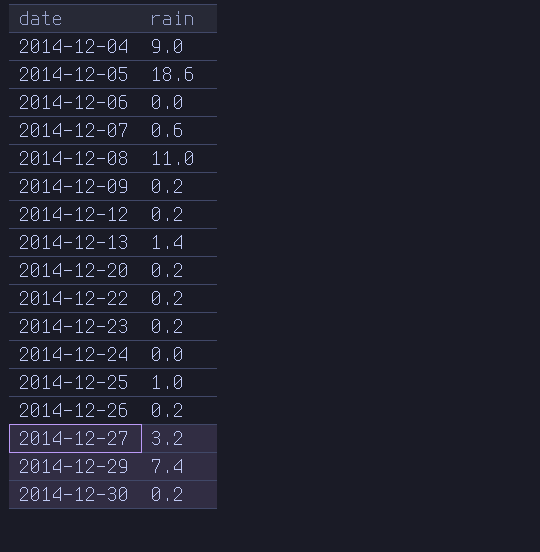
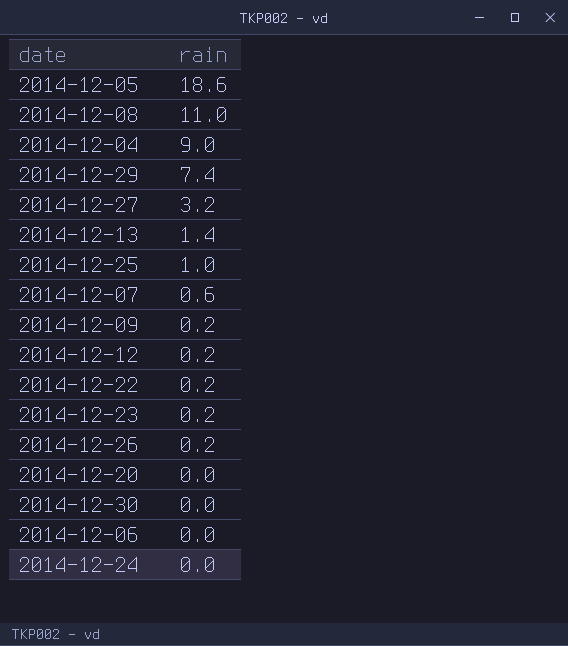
row order: date ascending -> rain descending
2014-12-20 | rain: 0.2 -> 0.0
2014-12-30 | rain: 0.2 -> 0.0

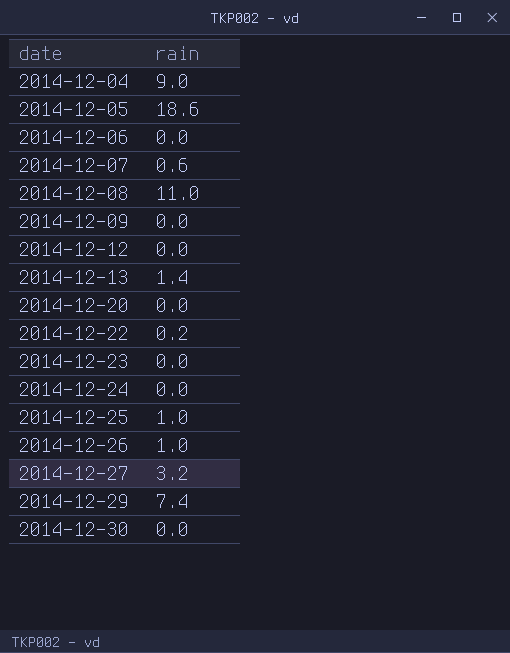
row order: rain descending -> date ascending
2014-12-09 | rain: 0.2 -> 0.0
2014-12-12 | rain: 0.2 -> 0.0
2014-12-23 | rain: 0.2 -> 0.0
2014-12-26 | rain: 0.2 -> 1.0

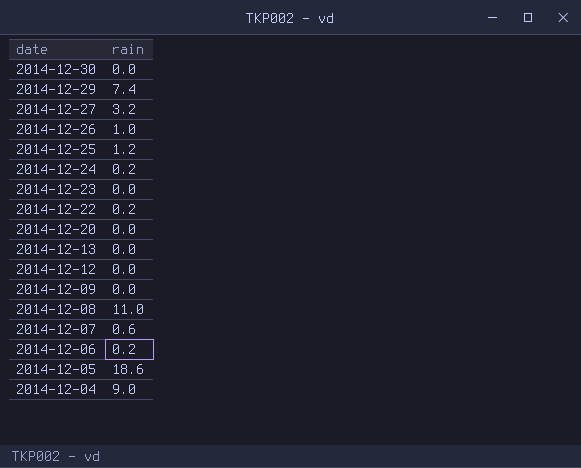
row order: date ascending -> date descending
2014-12-25 | rain: 1.0 -> 1.2
2014-12-24 | rain: 0.0 -> 0.2
2014-12-13 | rain: 1.4 -> 0.0
2014-12-06 | rain: 0.0 -> 0.2

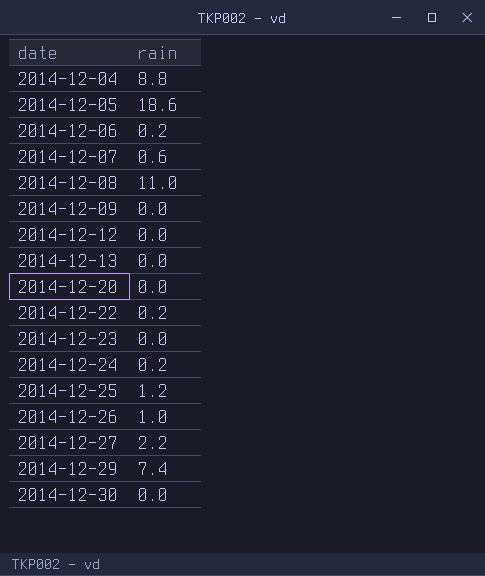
row order: date descending -> date ascending
2014-12-04 | rain: 9.0 -> 8.8
2014-12-27 | rain: 3.2 -> 2.2

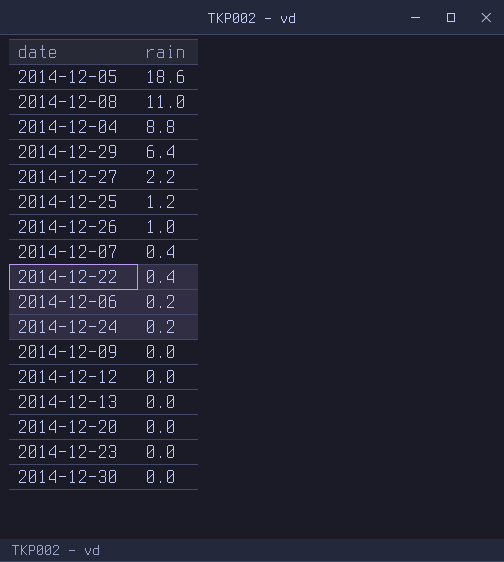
row order: date ascending -> rain descending
2014-12-29 | rain: 7.4 -> 6.4
2014-12-07 | rain: 0.6 -> 0.4
2014-12-22 | rain: 0.2 -> 0.4

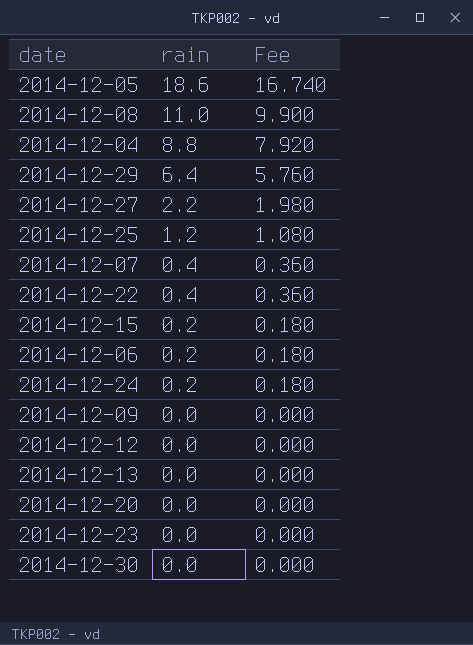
column Fee | formula: none -> [rain] * 0.9
row 2014-12-26: 1.0 -> none
row 2014-12-15: none -> 0.2 | 0.180

